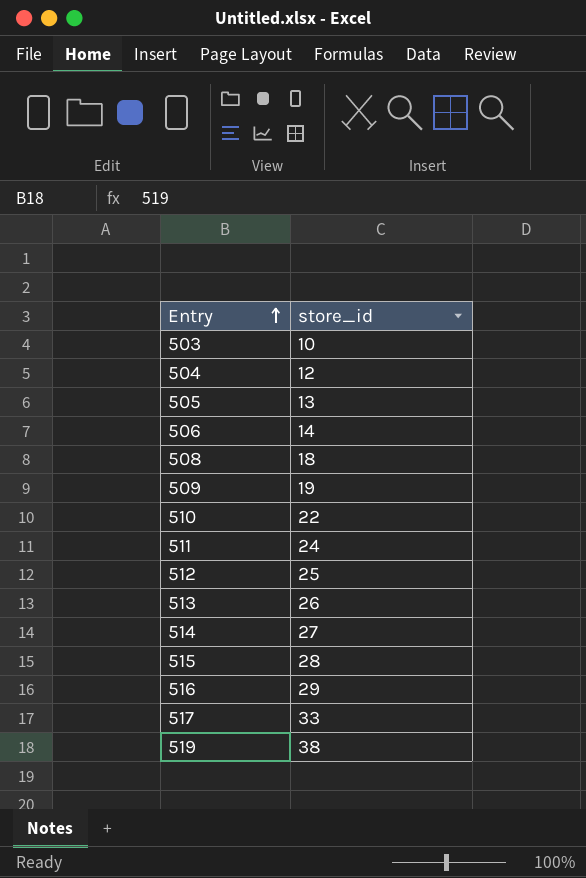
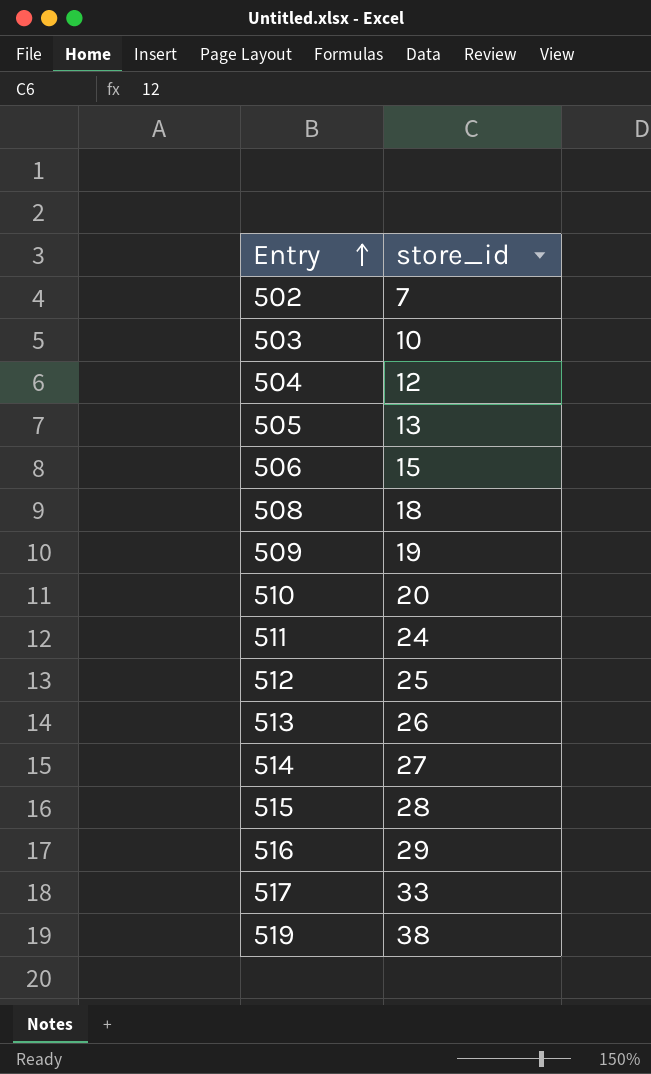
row 502: none -> 7
506 | store_id: 14 -> 15
510 | store_id: 22 -> 20

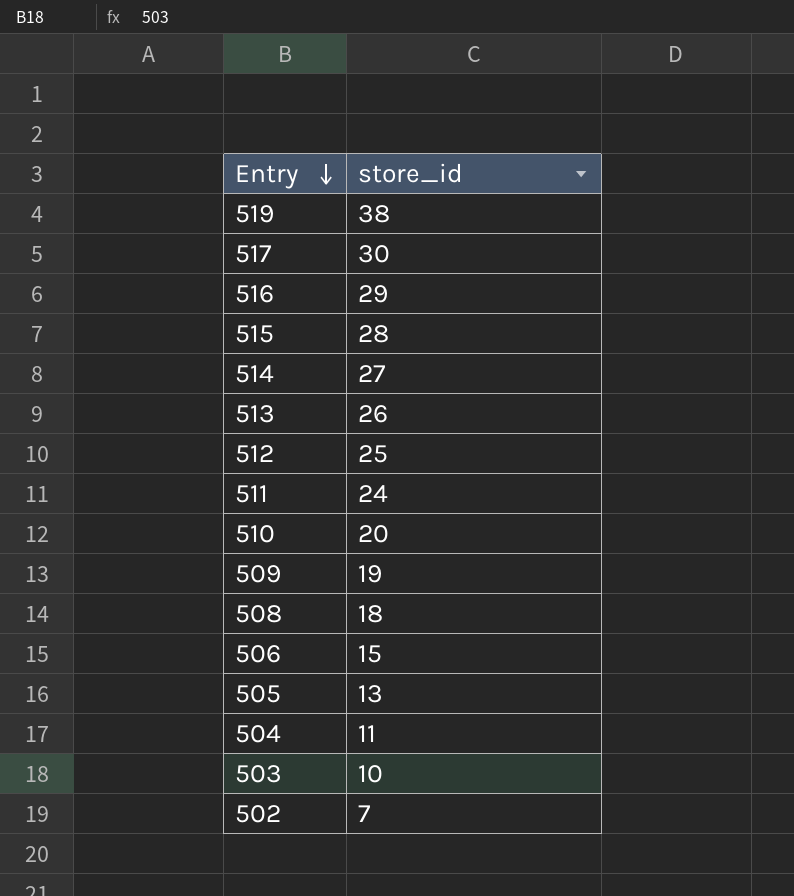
row order: Entry ascending -> Entry descending
517 | store_id: 33 -> 30
504 | store_id: 12 -> 11

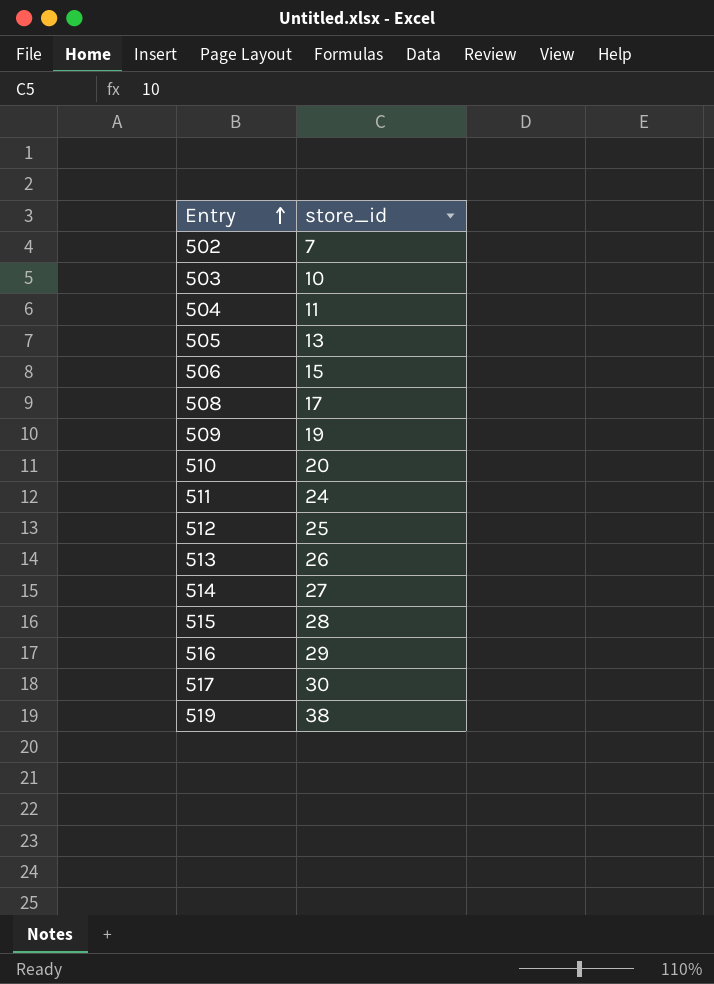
row order: Entry descending -> Entry ascending
508 | store_id: 18 -> 17

